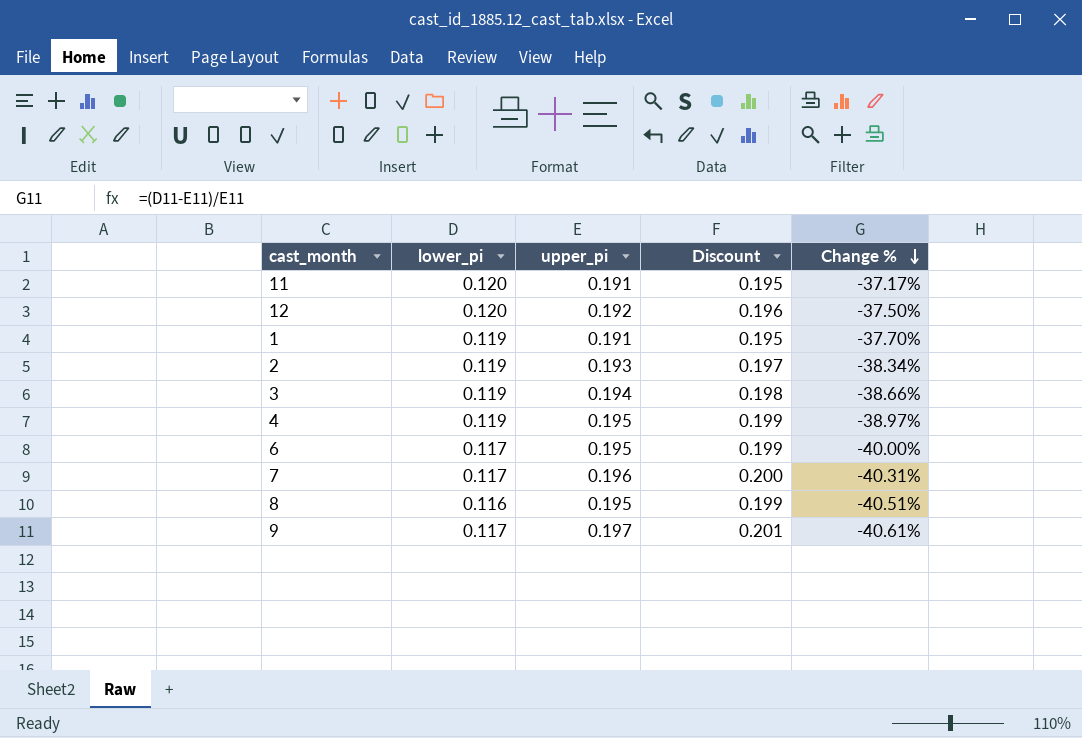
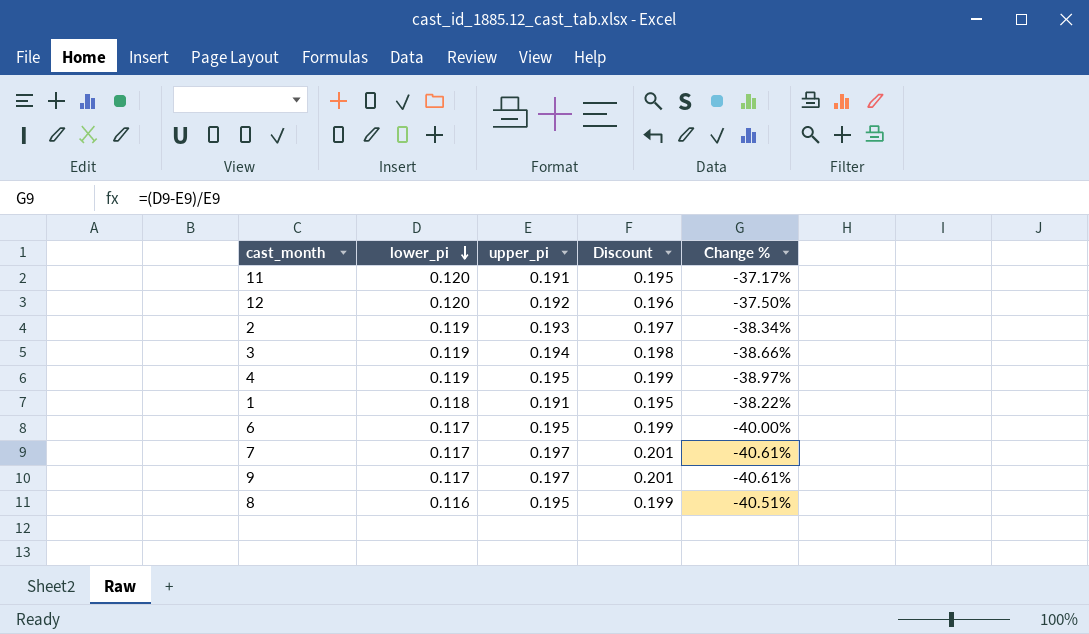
row order: Change % descending -> lower_pi descending
1 | lower_pi: 0.119 -> 0.118
1 | Change %: -37.70% -> -38.22%
7 | upper_pi: 0.196 -> 0.197
7 | Discount: 0.200 -> 0.201
7 | Change %: -40.31% -> -40.61%

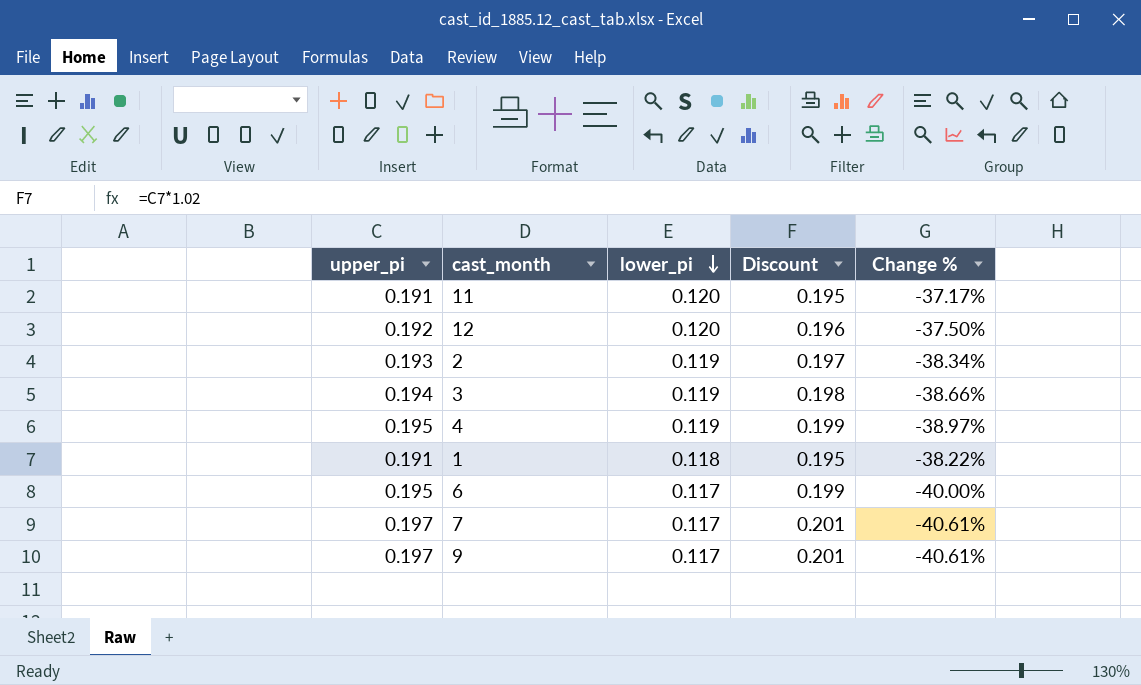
column upper_pi | position: 3 -> 1
row 8: 0.116 | 0.195 | 0.199 | -40.51% -> none

